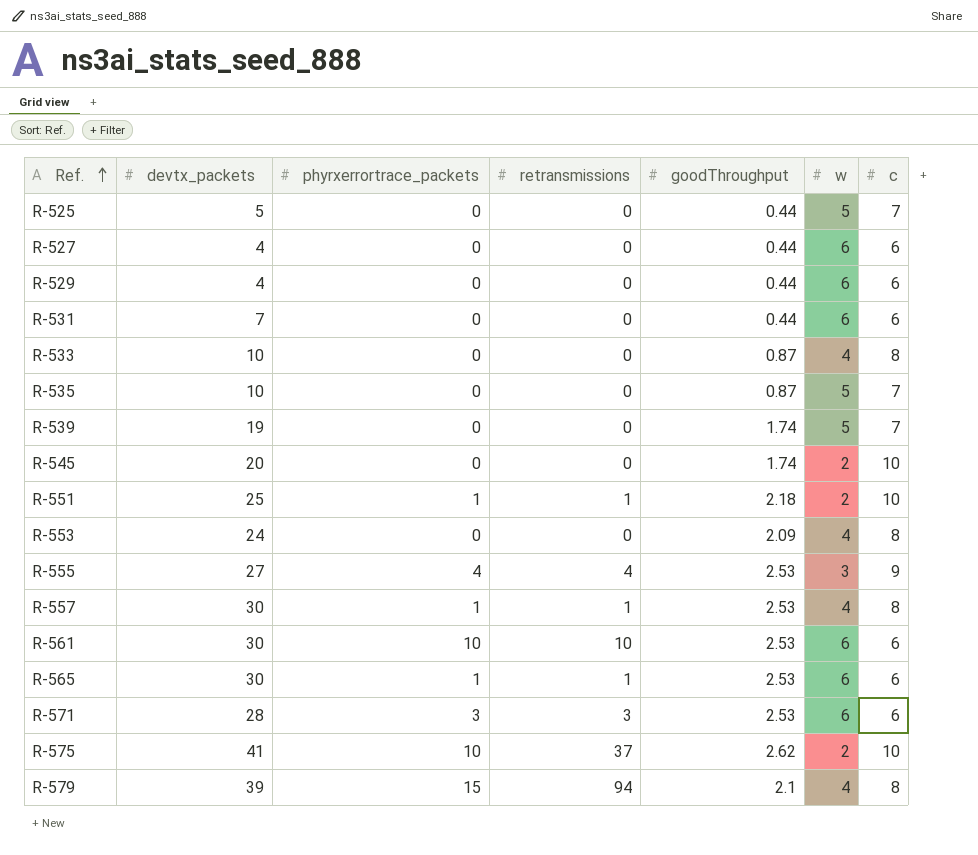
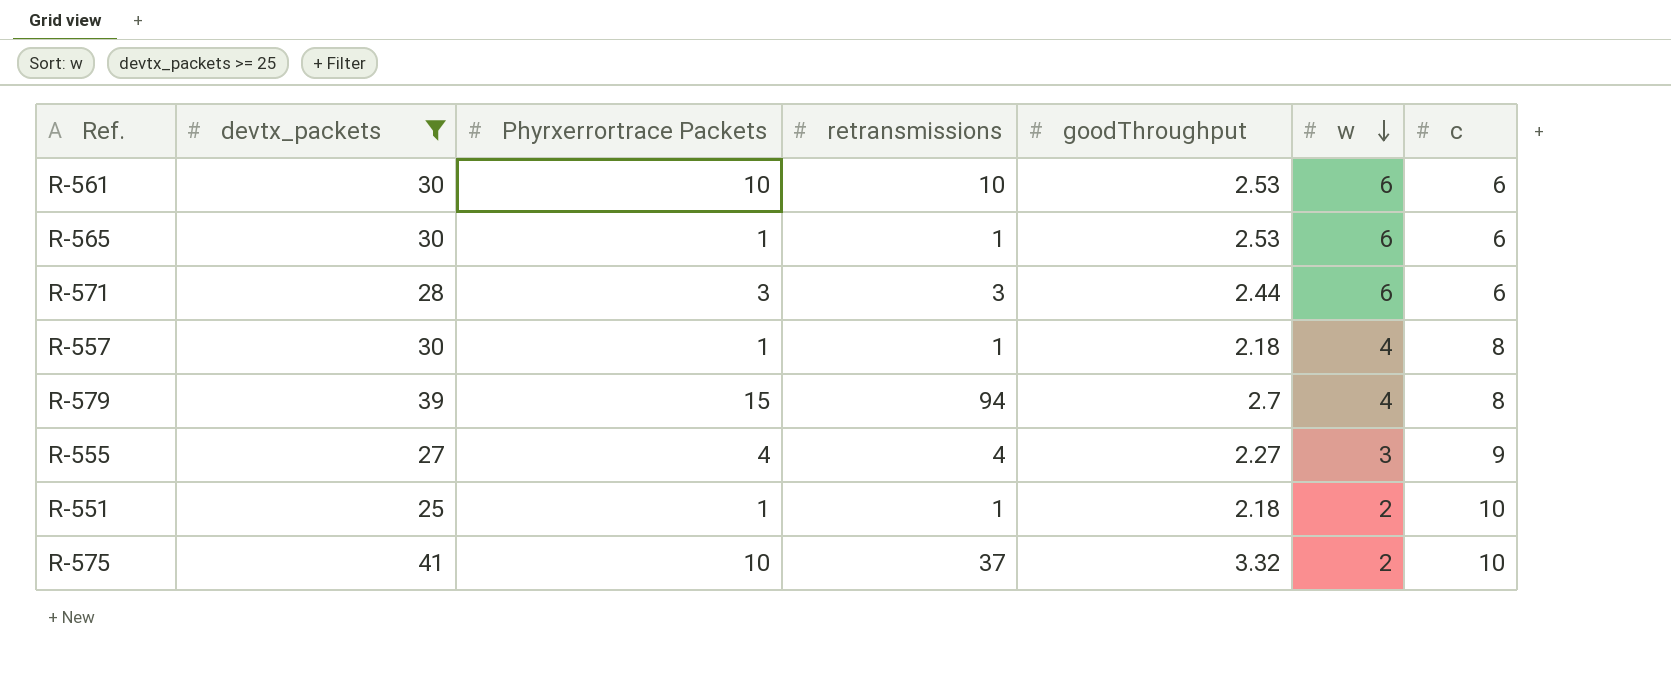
filter: none -> devtx_packets >= 25
row order: Ref. ascending -> w descending
column name: phyrxerrortrace_packets -> Phyrxerrortrace Packets
R-571 | goodThroughput: 2.53 -> 2.44
R-557 | goodThroughput: 2.53 -> 2.18
R-579 | goodThroughput: 2.1 -> 2.7
R-555 | goodThroughput: 2.53 -> 2.27
R-575 | goodThroughput: 2.62 -> 3.32

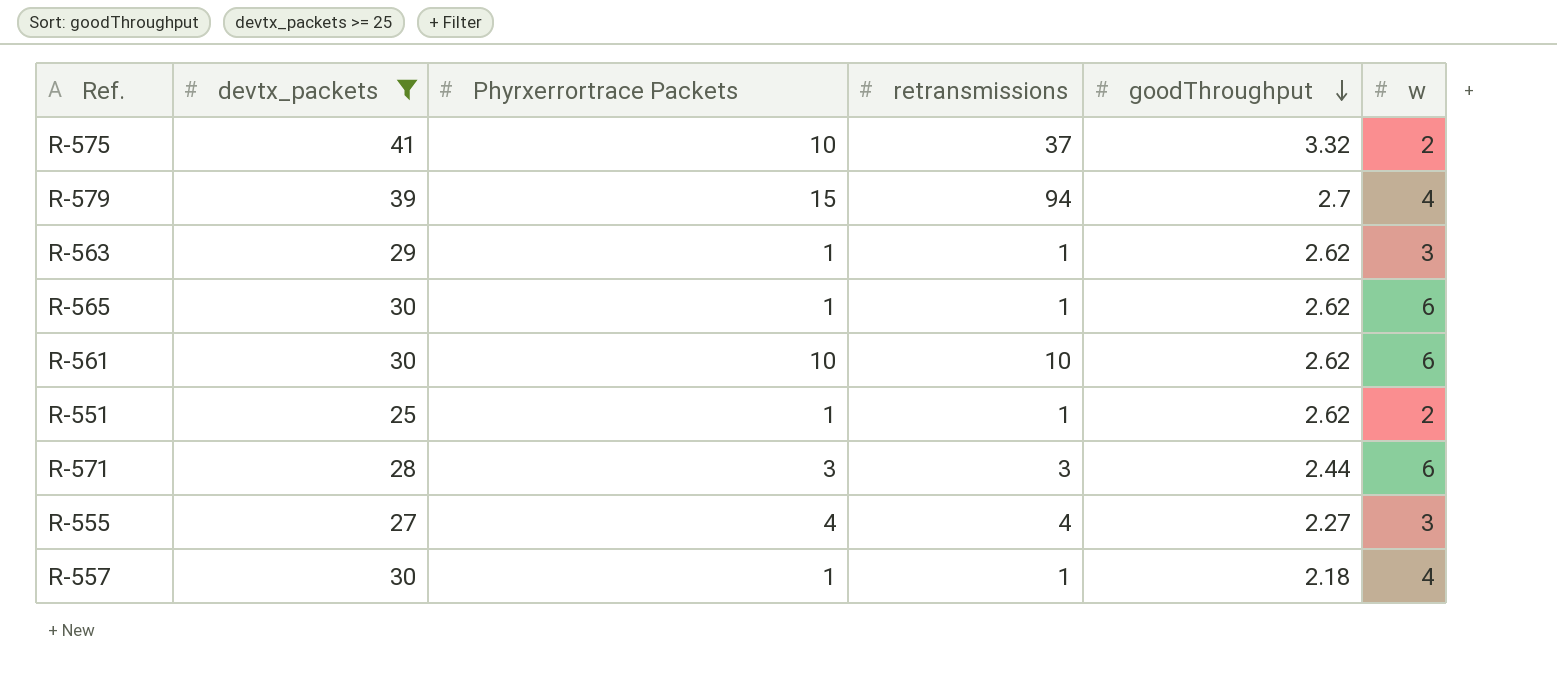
row order: w descending -> goodThroughput descending
column c | position: 7 -> none
row R-563: none -> 29 | 1 | 1 | 2.62 | 3
R-565 | goodThroughput: 2.53 -> 2.62
R-561 | goodThroughput: 2.53 -> 2.62
R-551 | goodThroughput: 2.18 -> 2.62

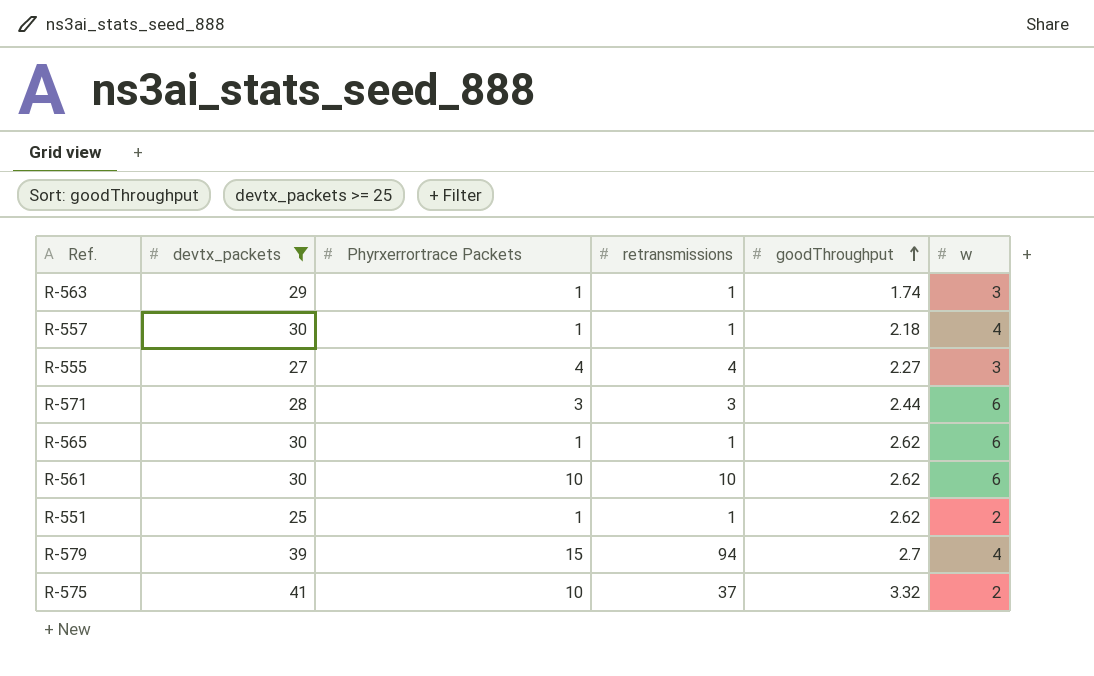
row order: goodThroughput descending -> goodThroughput ascending
R-563 | goodThroughput: 2.62 -> 1.74

